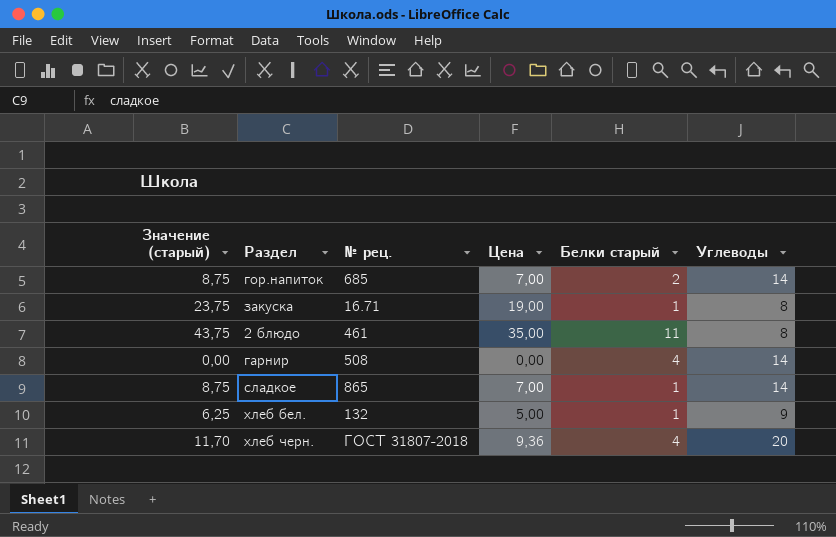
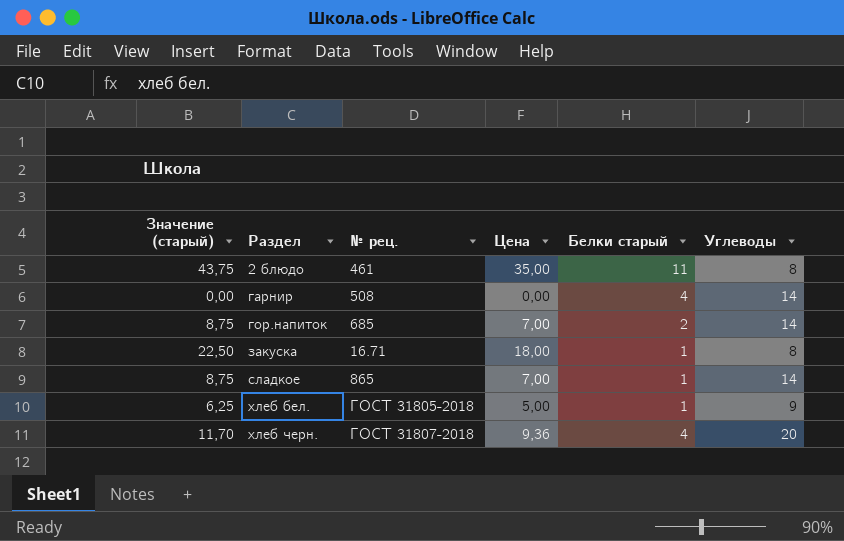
row order: none -> Раздел ascending
закуска | Значение (старый): 23,75 -> 22,50
закуска | Цена: 19,00 -> 18,00
хлеб бел. | № рец.: 132 -> ГОСТ 31805-2018

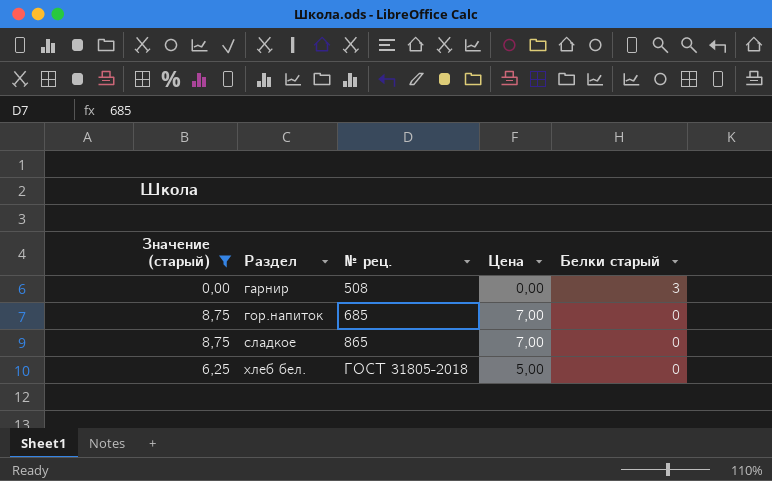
filter: none -> Значение (старый) <= 8,75
column Углеводы | position: 6 -> none
гарнир | Белки старый: 4 -> 3
гор.напиток | Белки старый: 2 -> 0
сладкое | Белки старый: 1 -> 0
хлеб бел. | Белки старый: 1 -> 0

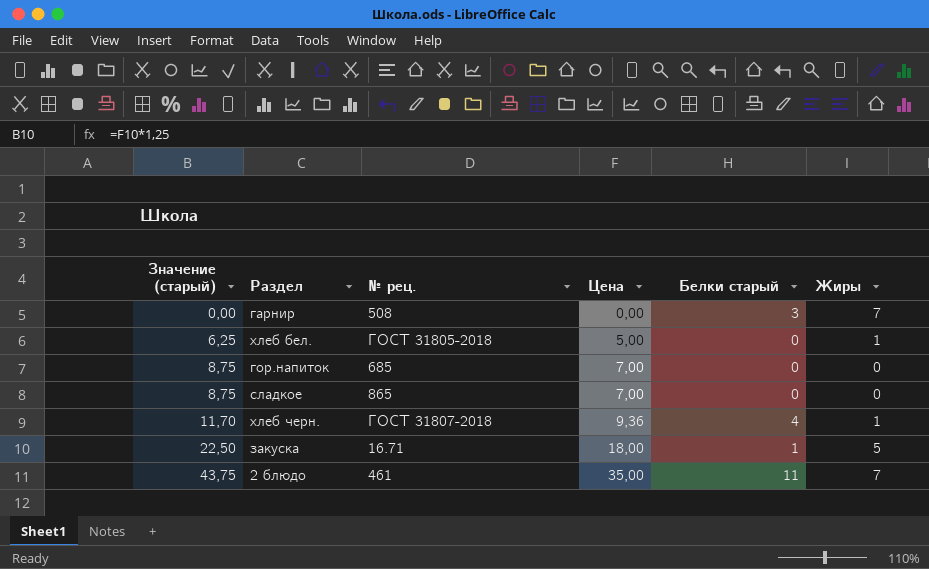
filter: Значение (старый) <= 8,75 -> none
row order: Раздел ascending -> Значение (старый) ascending
column Жиры | position: none -> 6

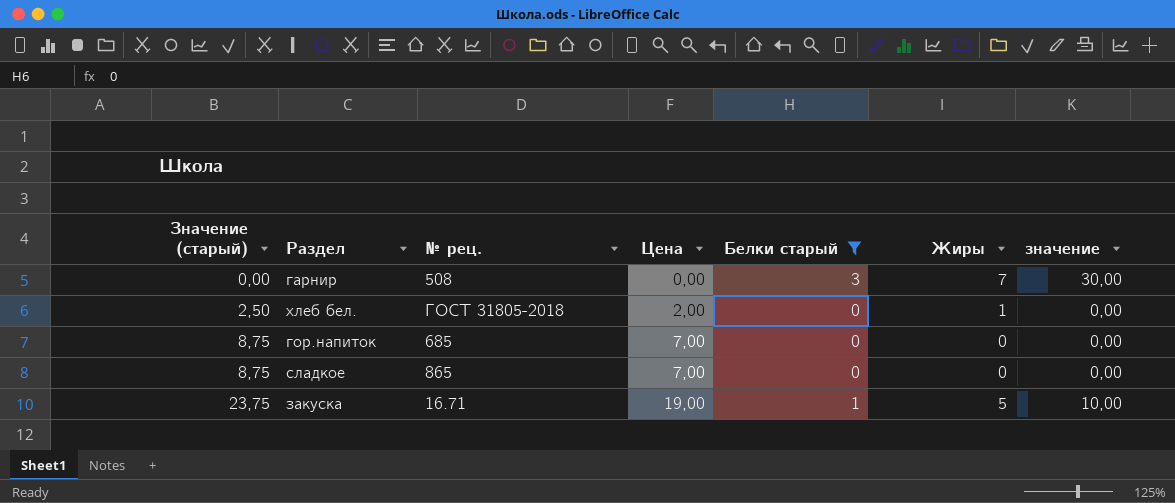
filter: none -> Белки старый <= 3
column значение | formula: none -> [Белки старый] * 10
хлеб бел. | Значение (старый): 6,25 -> 2,50
хлеб бел. | Цена: 5,00 -> 2,00
закуска | Значение (старый): 22,50 -> 23,75
закуска | Цена: 18,00 -> 19,00

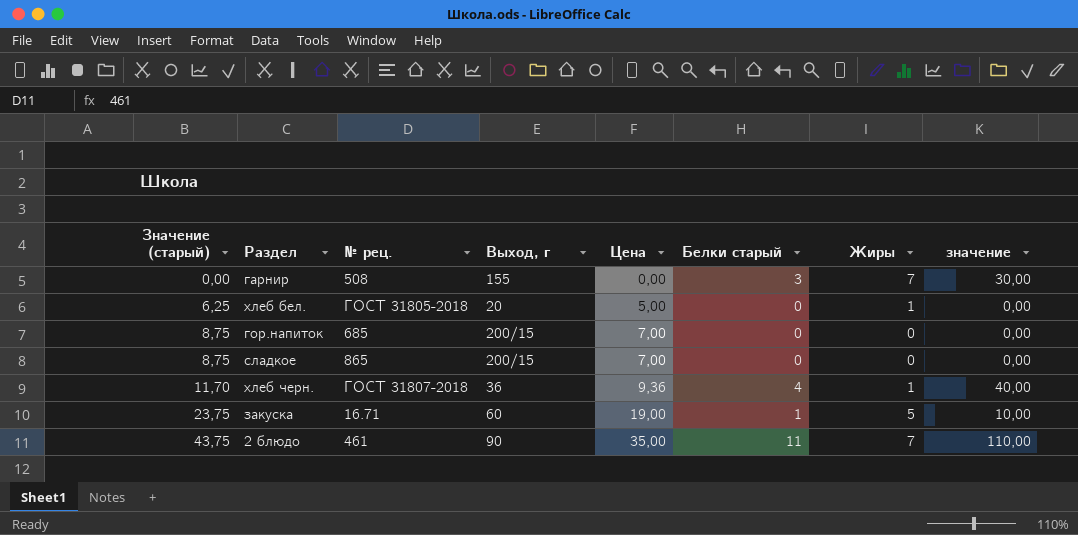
filter: Белки старый <= 3 -> none
column Выход, г | position: none -> 4
хлеб бел. | Значение (старый): 2,50 -> 6,25
хлеб бел. | Цена: 2,00 -> 5,00

